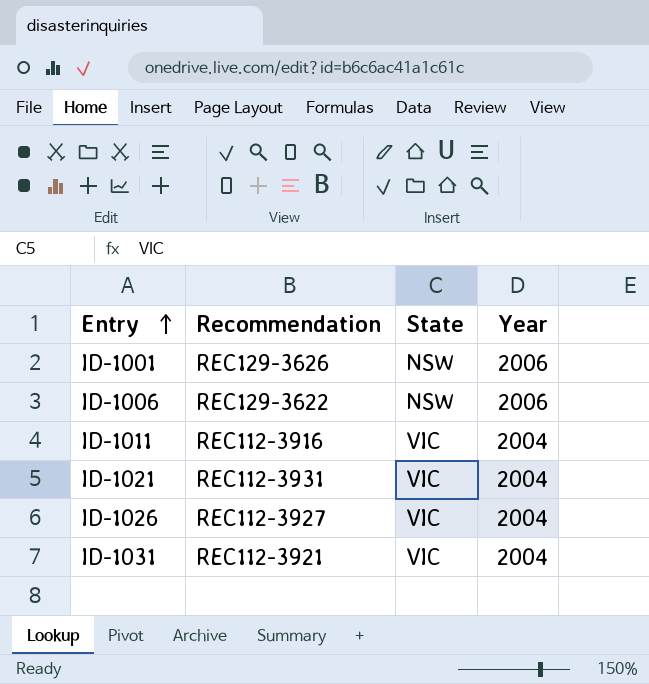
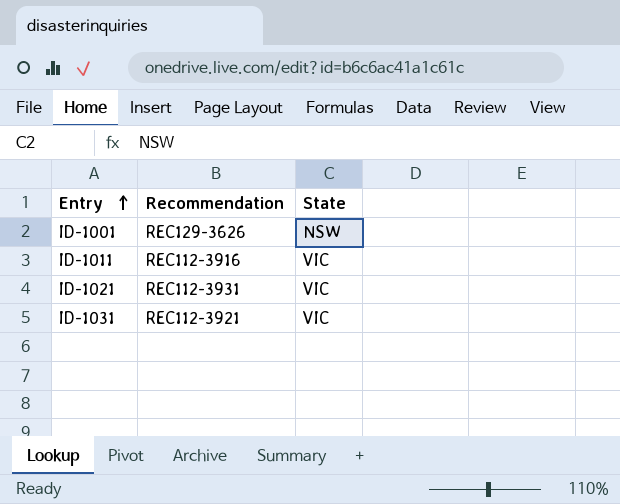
column Year | position: 4 -> none
row ID-1006: REC129-3622 | NSW | 2006 -> none
row ID-1026: REC112-3927 | VIC | 2004 -> none

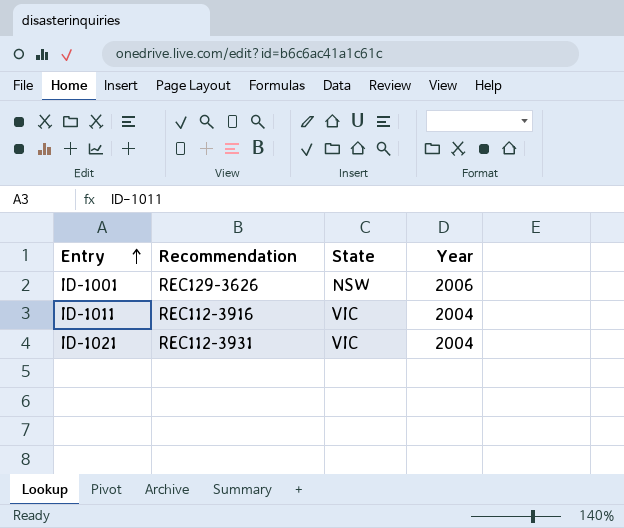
column Year | position: none -> 4
row ID-1031: REC112-3921 | VIC -> none

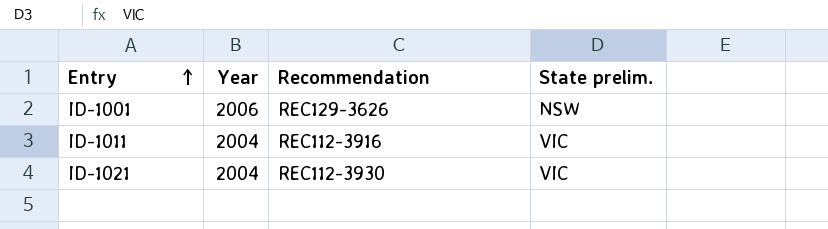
column Year | position: 4 -> 2
column name: State -> State prelim.
ID-1021 | Recommendation: REC112-3931 -> REC112-3930

